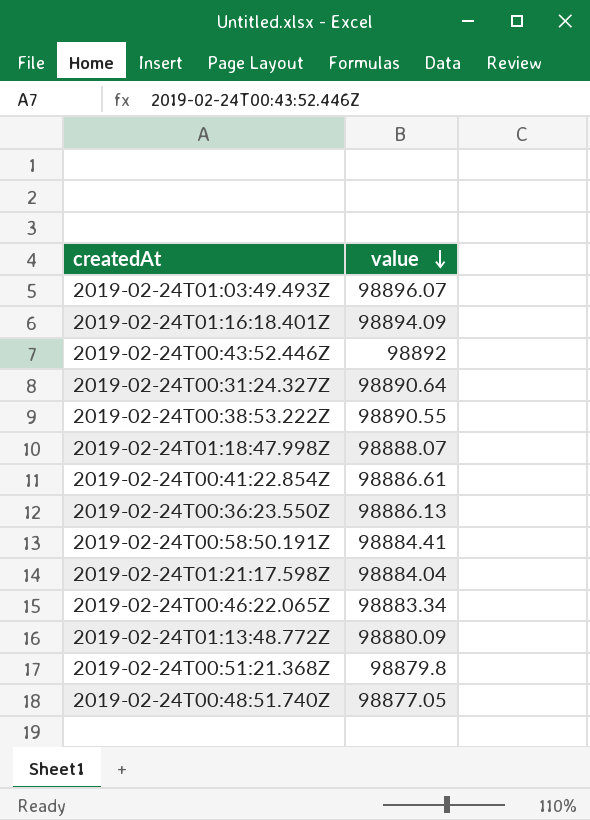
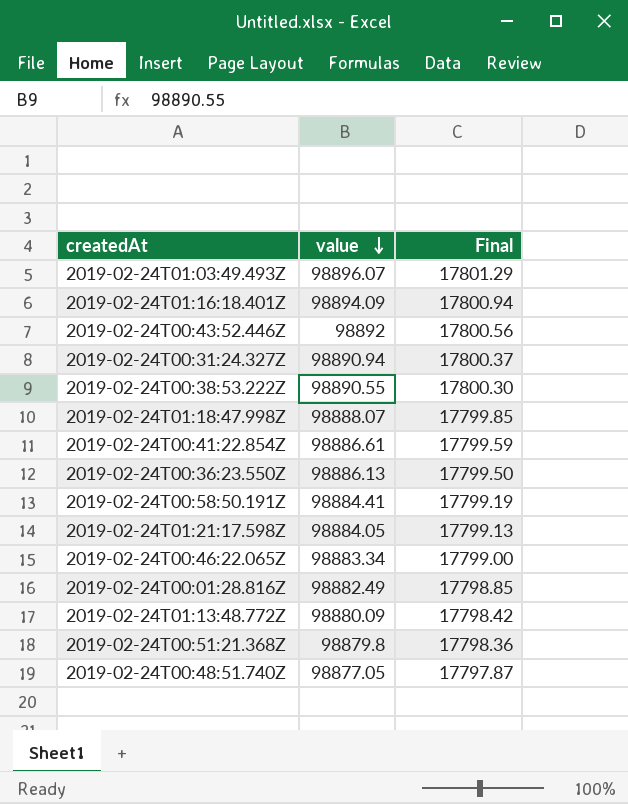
column Final | formula: none -> [value] * 0.18
2019-02-24T00:31:24.327Z | value: 98890.64 -> 98890.94
2019-02-24T01:21:17.598Z | value: 98884.04 -> 98884.05
row 2019-02-24T00:01:28.816Z: none -> 98882.49 | 17798.85

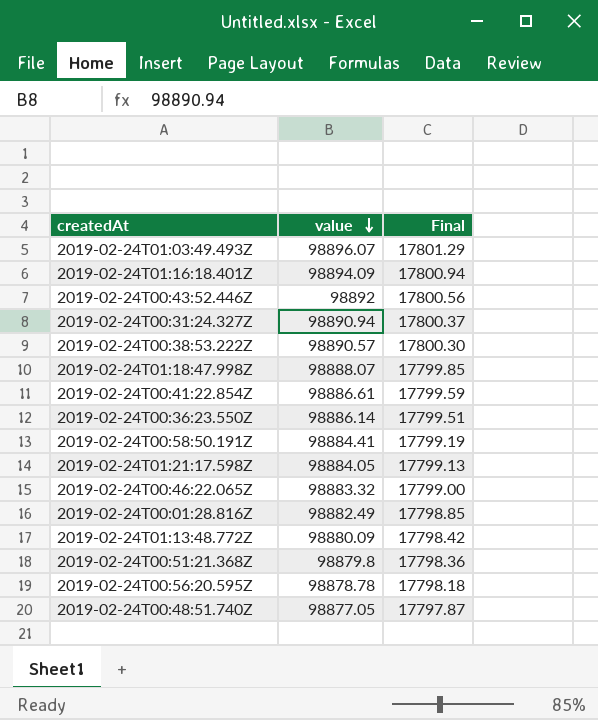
2019-02-24T00:38:53.222Z | value: 98890.55 -> 98890.57
2019-02-24T00:36:23.550Z | value: 98886.13 -> 98886.14
2019-02-24T00:36:23.550Z | Final: 17799.50 -> 17799.51
2019-02-24T00:46:22.065Z | value: 98883.34 -> 98883.32
row 2019-02-24T00:56:20.595Z: none -> 98878.78 | 17798.18

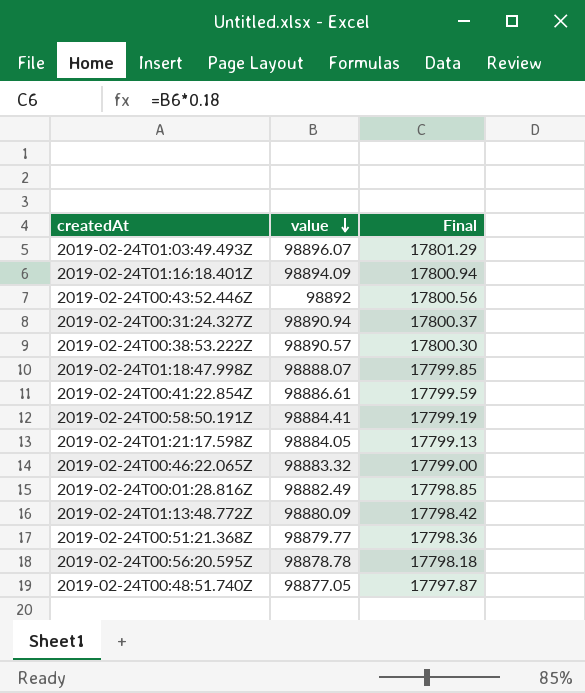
row 2019-02-24T00:36:23.550Z: 98886.14 | 17799.51 -> none
2019-02-24T00:51:21.368Z | value: 98879.8 -> 98879.77

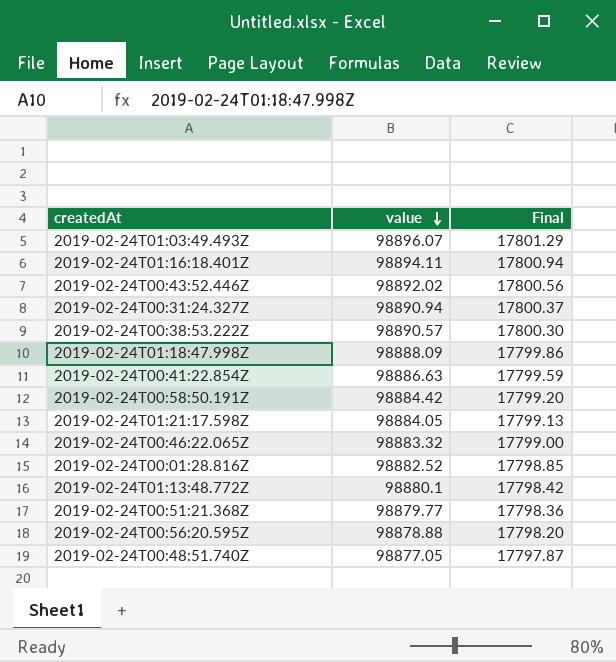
2019-02-24T01:16:18.401Z | value: 98894.09 -> 98894.11
2019-02-24T00:43:52.446Z | value: 98892 -> 98892.02
2019-02-24T01:18:47.998Z | value: 98888.07 -> 98888.09
2019-02-24T01:18:47.998Z | Final: 17799.85 -> 17799.86
2019-02-24T00:41:22.854Z | value: 98886.61 -> 98886.63
2019-02-24T00:58:50.191Z | value: 98884.41 -> 98884.42
2019-02-24T00:58:50.191Z | Final: 17799.19 -> 17799.20
2019-02-24T00:01:28.816Z | value: 98882.49 -> 98882.52
2019-02-24T01:13:48.772Z | value: 98880.09 -> 98880.1
2019-02-24T00:56:20.595Z | value: 98878.78 -> 98878.88
2019-02-24T00:56:20.595Z | Final: 17798.18 -> 17798.20

